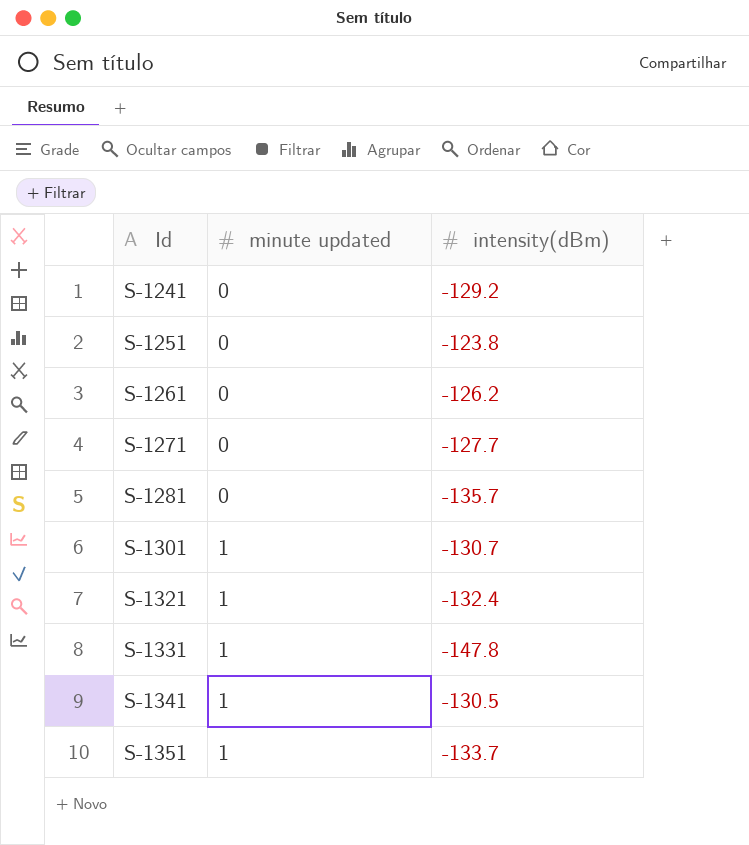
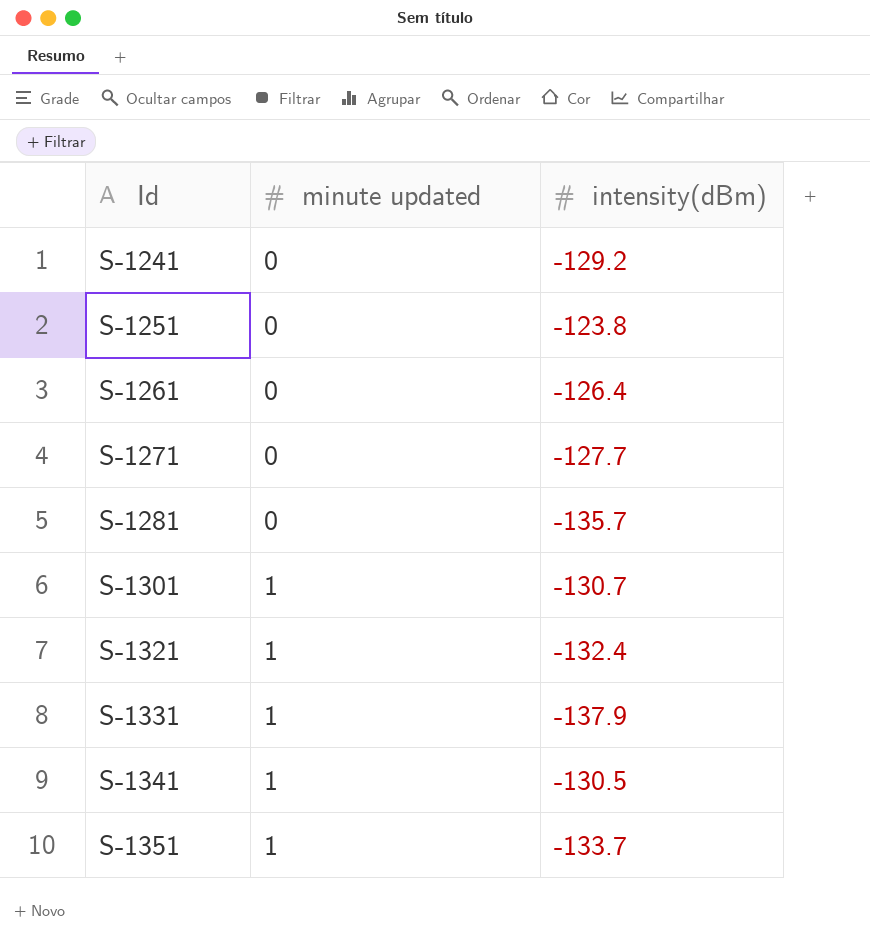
S-1261 | intensity(dBm): -126.2 -> -126.4
S-1331 | intensity(dBm): -147.8 -> -137.9

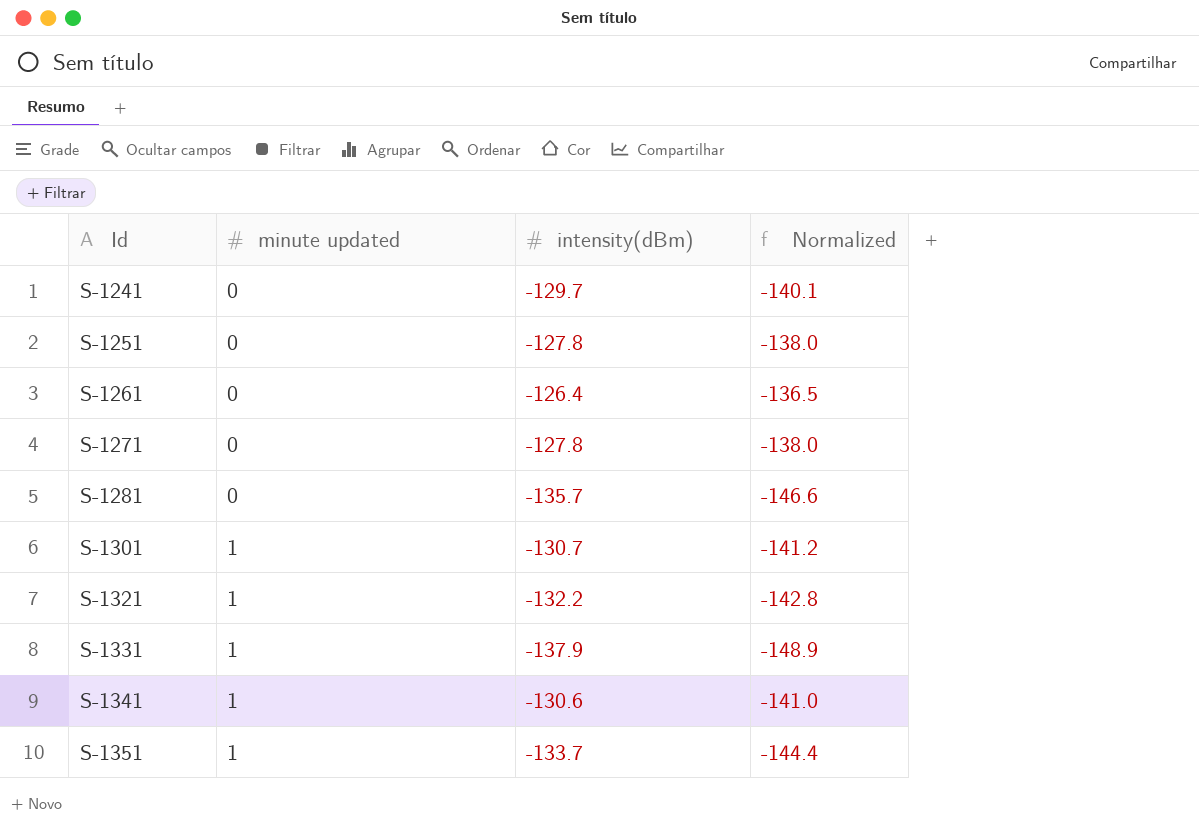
column Normalized | formula: none -> [intensity(dBm)] * 1.08
S-1241 | intensity(dBm): -129.2 -> -129.7
S-1251 | intensity(dBm): -123.8 -> -127.8
S-1271 | intensity(dBm): -127.7 -> -127.8
S-1321 | intensity(dBm): -132.4 -> -132.2
S-1341 | intensity(dBm): -130.5 -> -130.6

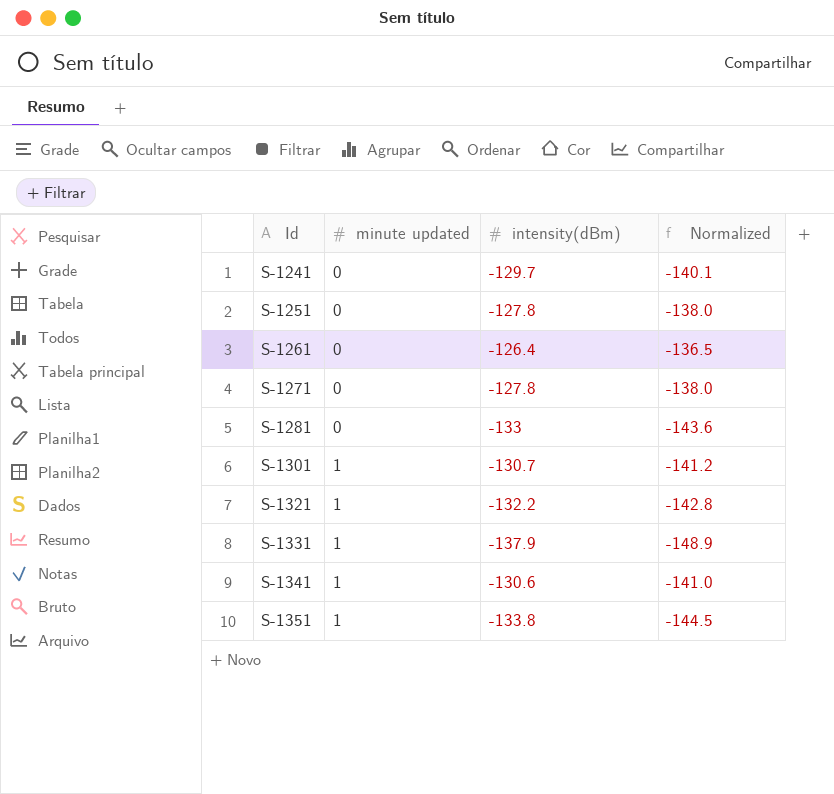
S-1281 | intensity(dBm): -135.7 -> -133
S-1281 | Normalized: -146.6 -> -143.6
S-1351 | intensity(dBm): -133.7 -> -133.8
S-1351 | Normalized: -144.4 -> -144.5

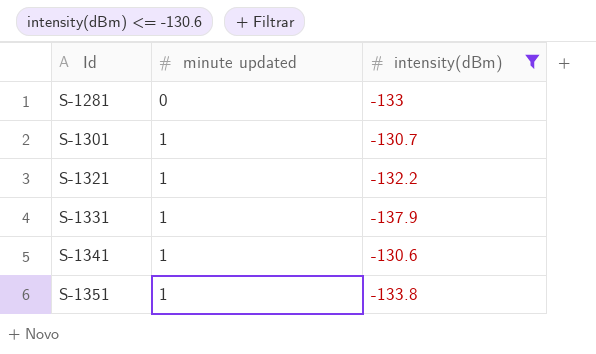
filter: none -> intensity(dBm) <= -130.6
column Normalized | formula: [intensity(dBm)] * 1.08 -> none

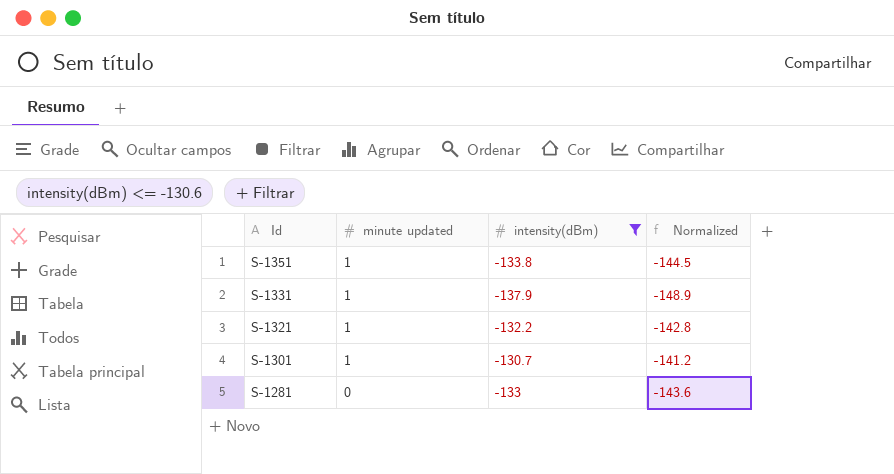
row order: Id ascending -> Id descending
column Normalized | formula: none -> [intensity(dBm)] * 1.08
row S-1341: 1 | -130.6 -> none

